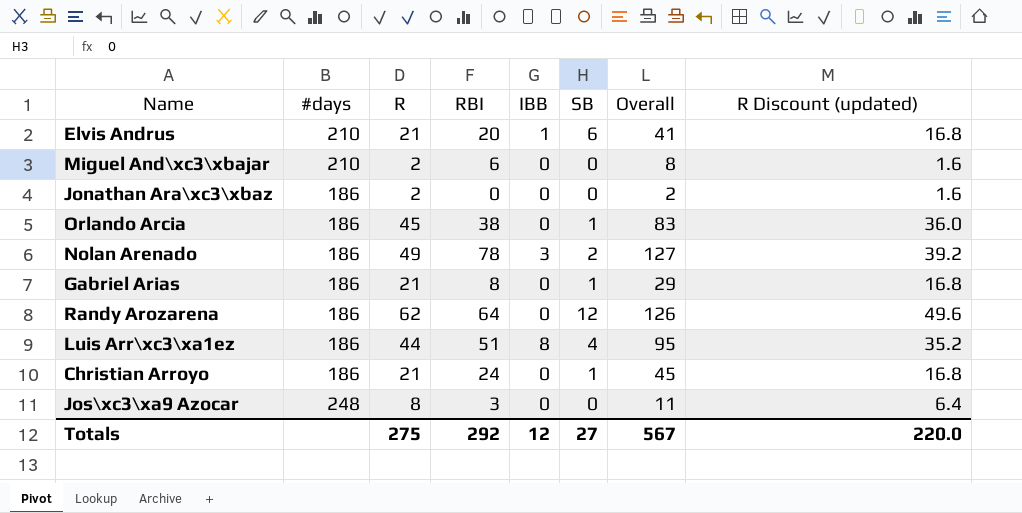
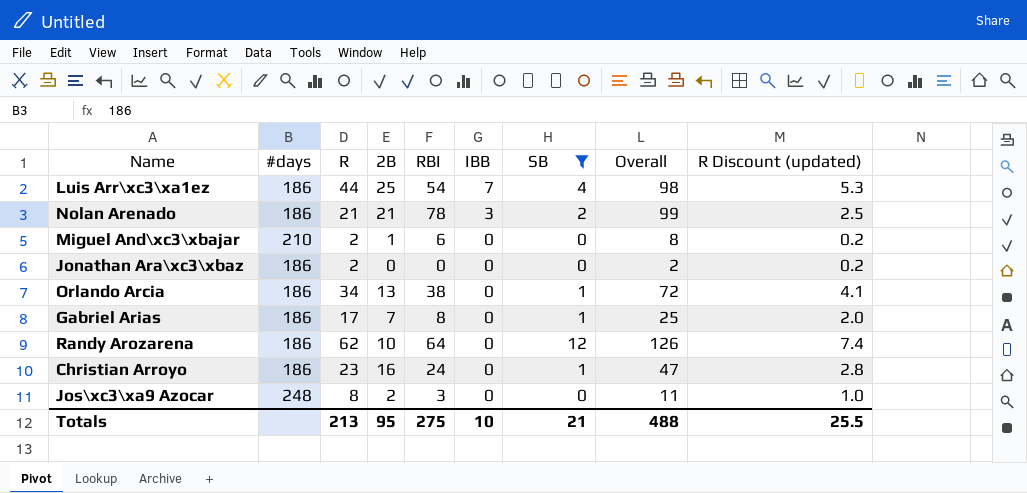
filter: none -> SB != 6
row order: none -> IBB descending
column 2B | position: none -> 4
column R Discount (updated) | formula: [R] * 0.8 -> [R] * 0.12
Luis Arr\xc3\xa1ez | RBI: 51 -> 54
Luis Arr\xc3\xa1ez | IBB: 8 -> 7
Luis Arr\xc3\xa1ez | Overall: 95 -> 98
Nolan Arenado | R: 49 -> 21
Nolan Arenado | Overall: 127 -> 99
Orlando Arcia | R: 45 -> 34
Orlando Arcia | Overall: 83 -> 72
Gabriel Arias | R: 21 -> 17
Gabriel Arias | Overall: 29 -> 25
Christian Arroyo | R: 21 -> 23
Christian Arroyo | Overall: 45 -> 47
Totals | R: 275 -> 213
Totals | RBI: 292 -> 275
Totals | IBB: 12 -> 10
Totals | SB: 27 -> 21
Totals | Overall: 567 -> 488
Totals | R Discount (updated): 220.0 -> 25.5

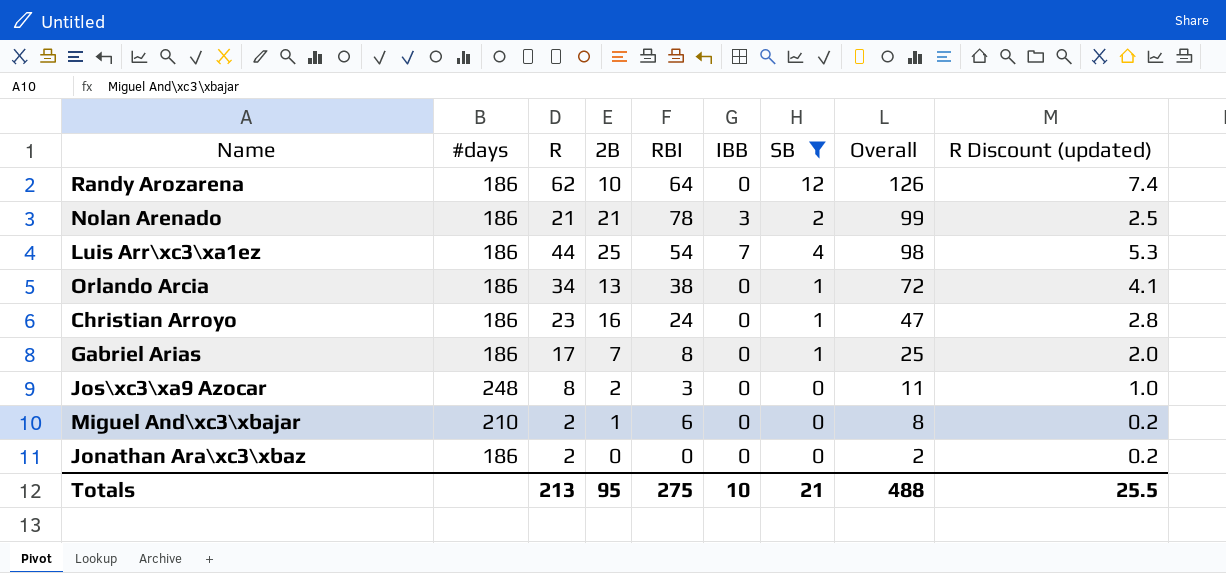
row order: IBB descending -> Overall descending

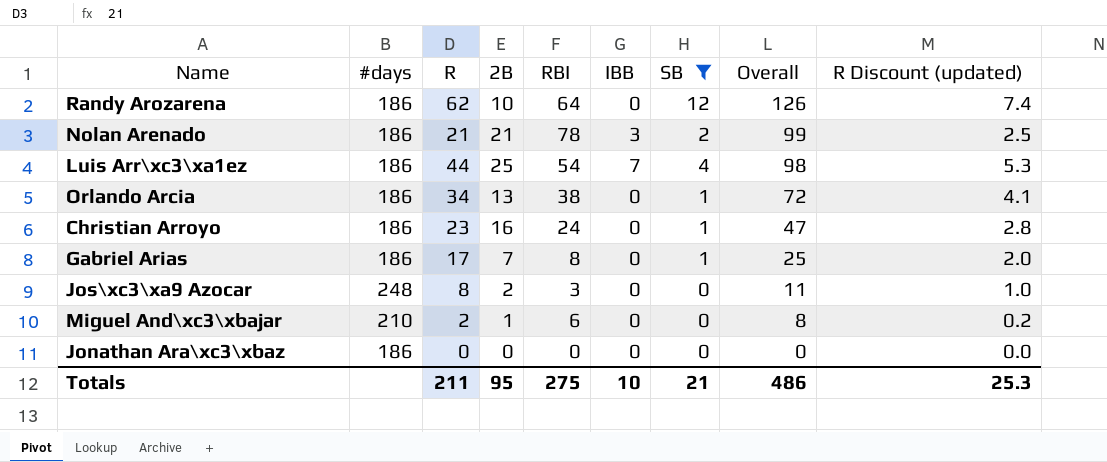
Jonathan Ara\xc3\xbaz | R: 2 -> 0
Jonathan Ara\xc3\xbaz | Overall: 2 -> 0
Jonathan Ara\xc3\xbaz | R Discount (updated): 0.2 -> 0.0
Totals | R: 213 -> 211
Totals | Overall: 488 -> 486
Totals | R Discount (updated): 25.5 -> 25.3

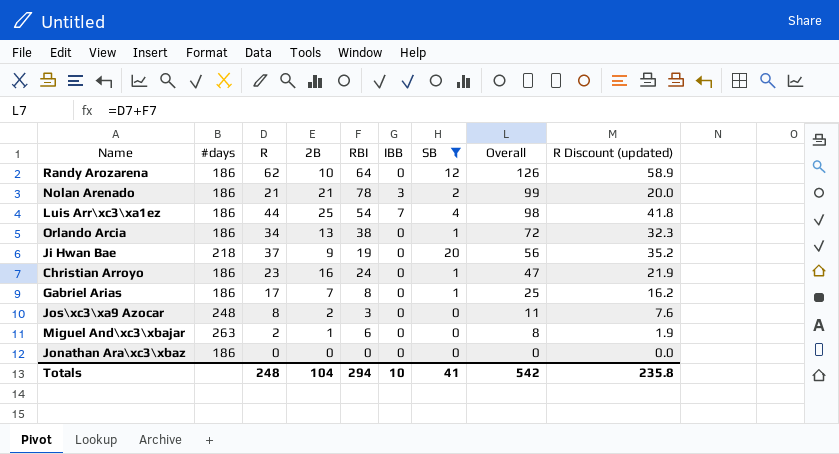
column R Discount (updated) | formula: [R] * 0.12 -> [R] * 0.95
row Ji Hwan Bae: none -> 218 | 37 | 9 | 19 | 0 | 20 | 56 | 35.2
Miguel And\xc3\xbajar | #days: 210 -> 263
Totals | R: 211 -> 248
Totals | 2B: 95 -> 104
Totals | RBI: 275 -> 294
Totals | SB: 21 -> 41
Totals | Overall: 486 -> 542
Totals | R Discount (updated): 25.3 -> 235.8

